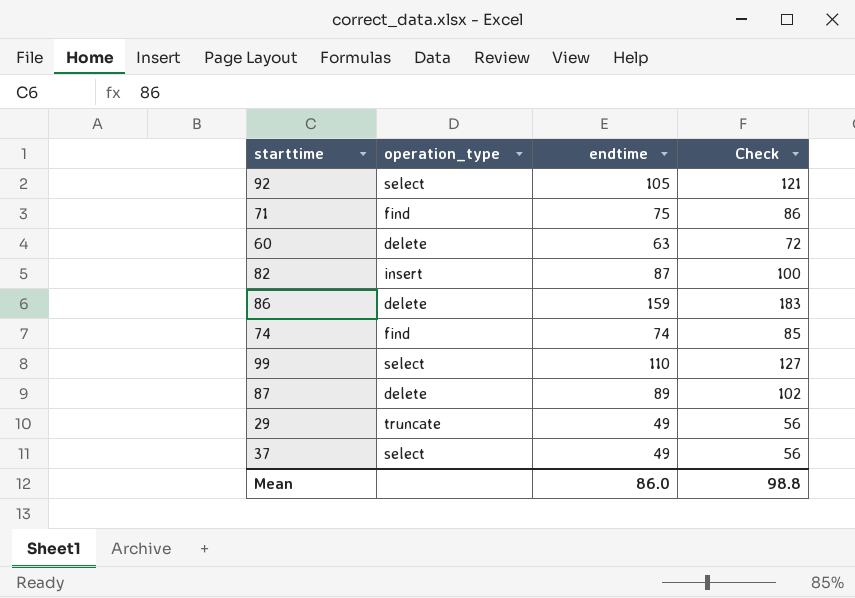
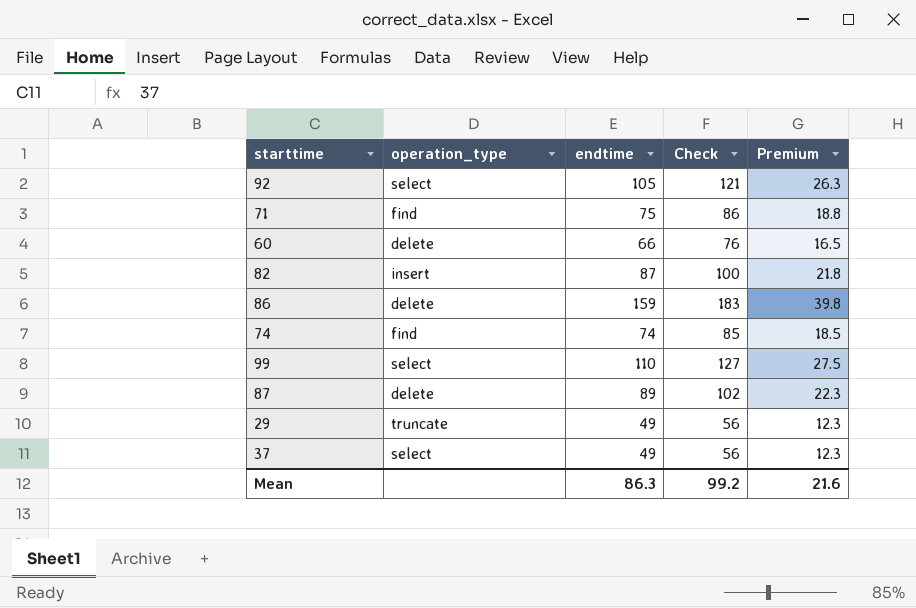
column Premium | formula: none -> [endtime] * 0.25
60 | endtime: 63 -> 66
60 | Check: 72 -> 76
Mean | endtime: 86.0 -> 86.3
Mean | Check: 98.8 -> 99.2

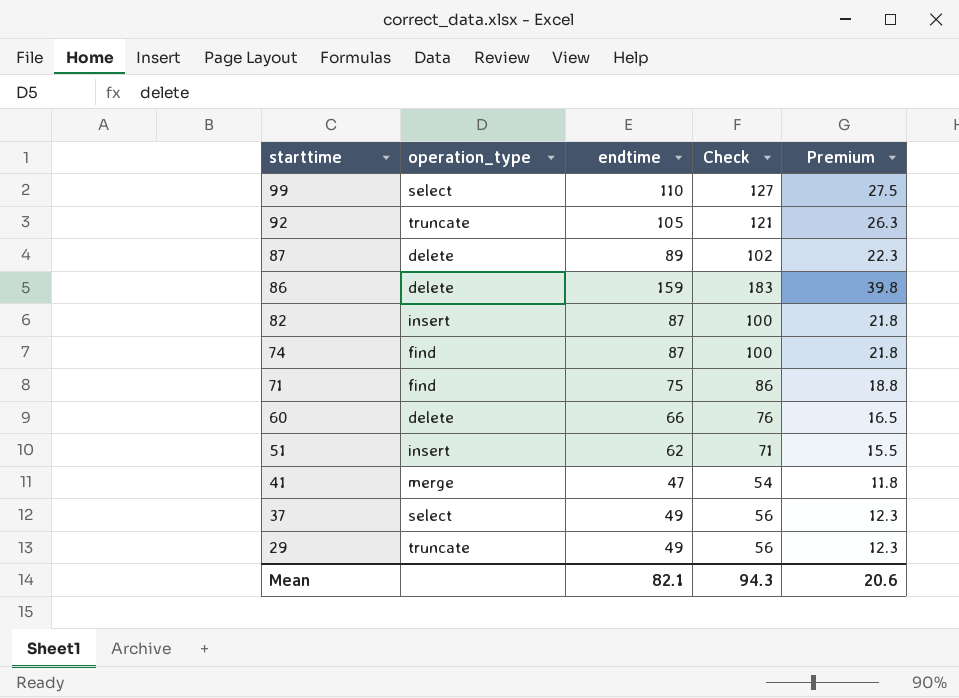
row order: none -> starttime descending
92 | operation_type: select -> truncate
74 | endtime: 74 -> 87
74 | Check: 85 -> 100
74 | Premium: 18.5 -> 21.8
row 51: none -> insert | 62 | 71 | 15.5
row 41: none -> merge | 47 | 54 | 11.8
Mean | endtime: 86.3 -> 82.1
Mean | Check: 99.2 -> 94.3
Mean | Premium: 21.6 -> 20.6

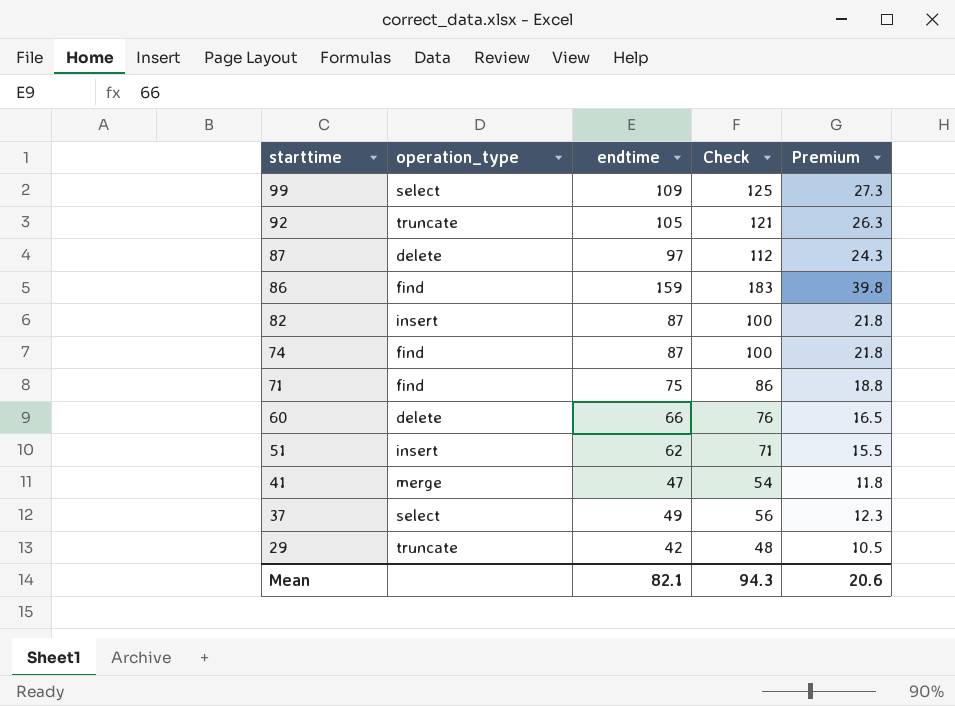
99 | endtime: 110 -> 109
99 | Check: 127 -> 125
99 | Premium: 27.5 -> 27.3
87 | endtime: 89 -> 97
87 | Check: 102 -> 112
87 | Premium: 22.3 -> 24.3
86 | operation_type: delete -> find
29 | endtime: 49 -> 42
29 | Check: 56 -> 48
29 | Premium: 12.3 -> 10.5

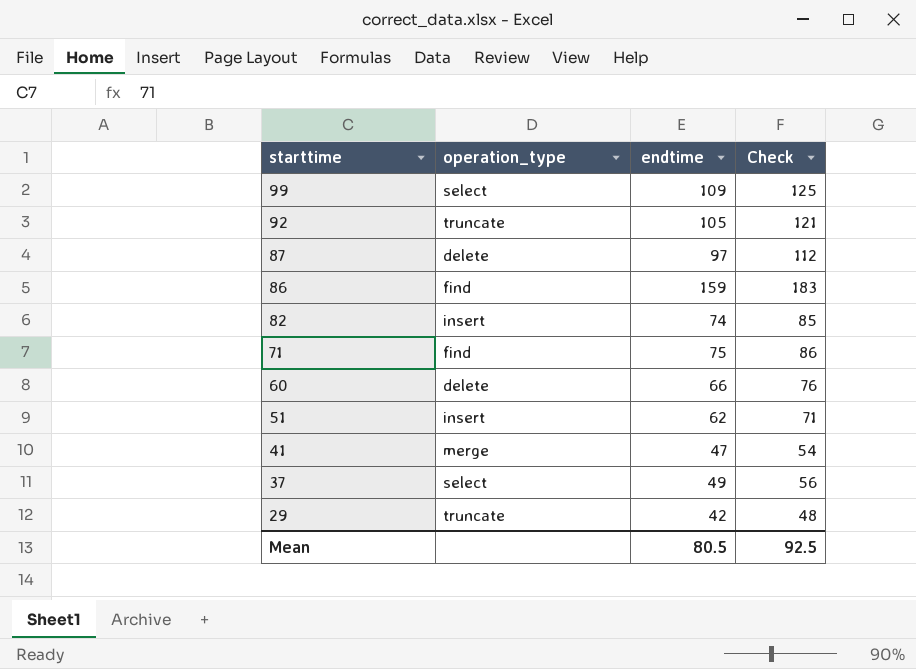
column Premium | formula: [endtime] * 0.25 -> none
row 74: find | 87 | 100 | 21.8 -> none
82 | endtime: 87 -> 74
82 | Check: 100 -> 85
Mean | endtime: 82.1 -> 80.5
Mean | Check: 94.3 -> 92.5

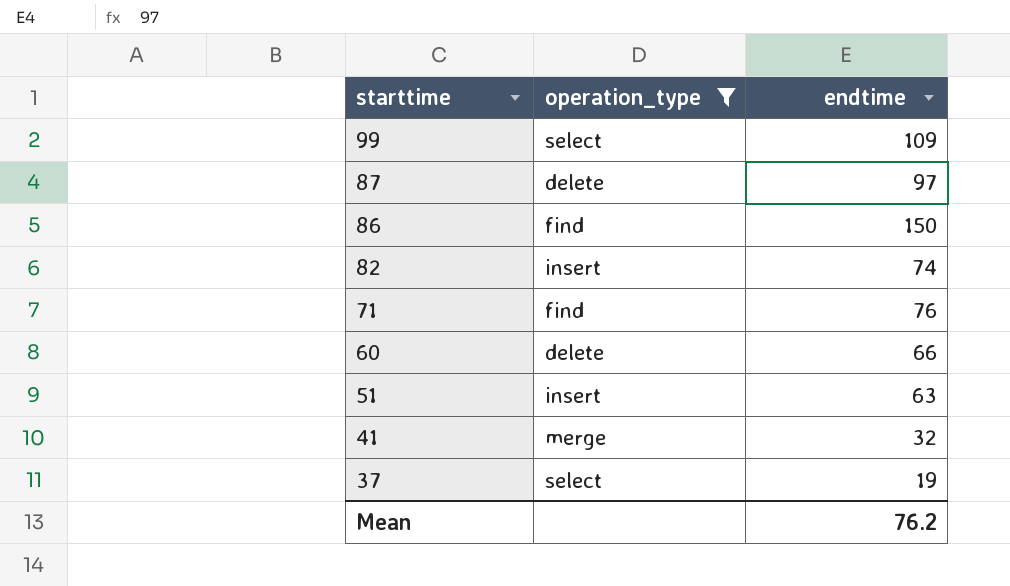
filter: none -> operation_type != truncate
column Check | formula: [endtime] * 1.15 -> none
86 | endtime: 159 -> 150
71 | endtime: 75 -> 76
51 | endtime: 62 -> 63
41 | endtime: 47 -> 32
37 | endtime: 49 -> 19
Mean | endtime: 80.5 -> 76.2

